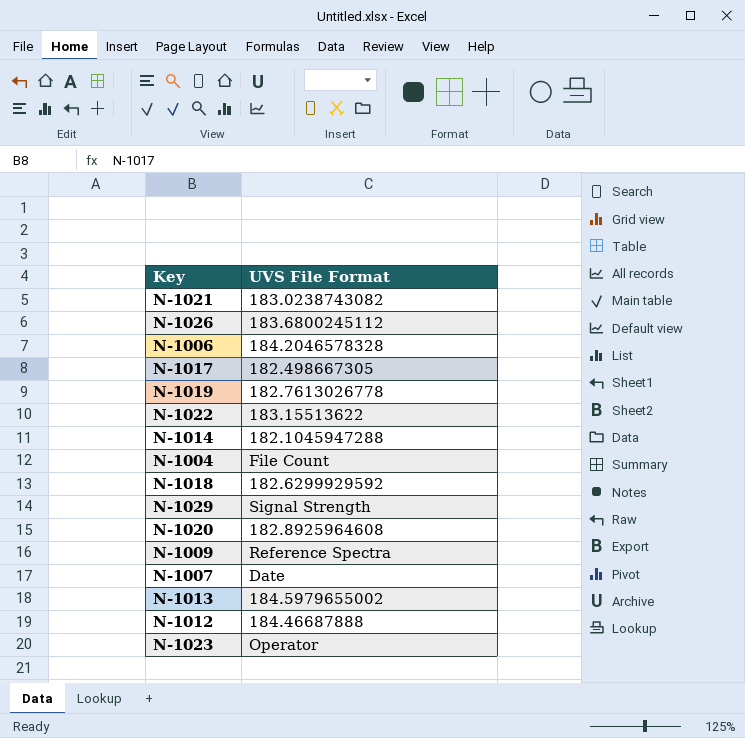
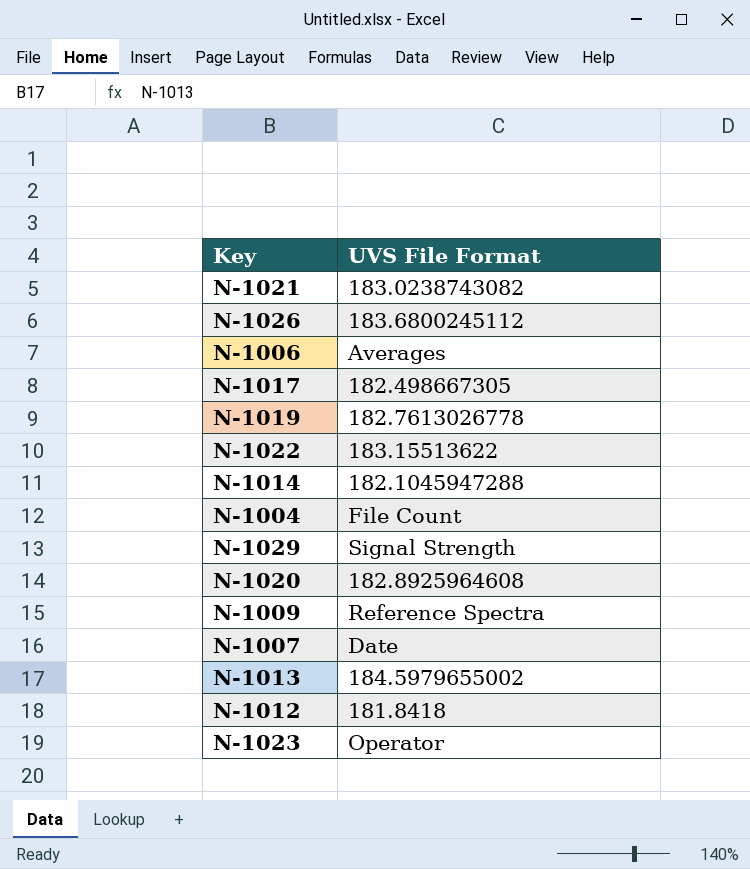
row N-1018: 182.6299929592 -> none
N-1006 | UVS File Format: 184.2046578328 -> Averages
N-1012 | UVS File Format: 184.46687888 -> 181.8418

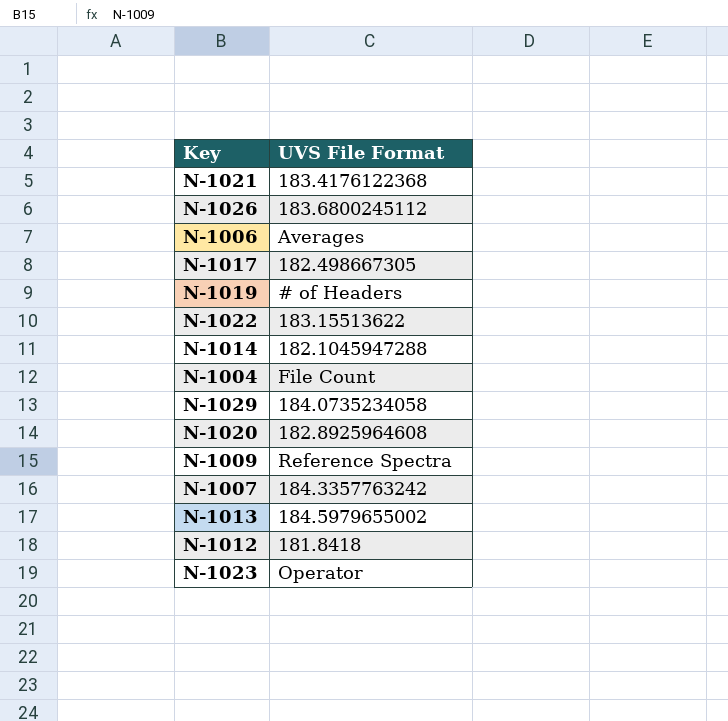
N-1021 | UVS File Format: 183.0238743082 -> 183.4176122368
N-1019 | UVS File Format: 182.7613026778 -> # of Headers
N-1029 | UVS File Format: Signal Strength -> 184.0735234058
N-1007 | UVS File Format: Date -> 184.3357763242

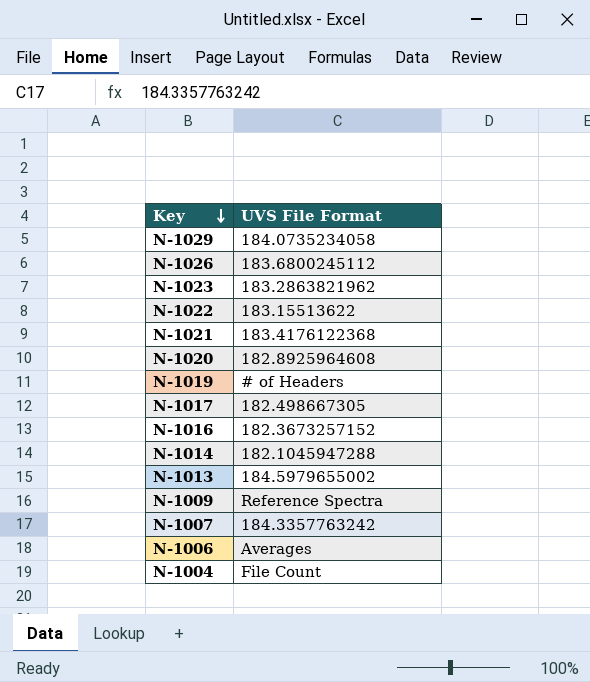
row order: none -> Key descending
row N-1012: 181.8418 -> none
N-1023 | UVS File Format: Operator -> 183.2863821962
row N-1016: none -> 182.3673257152

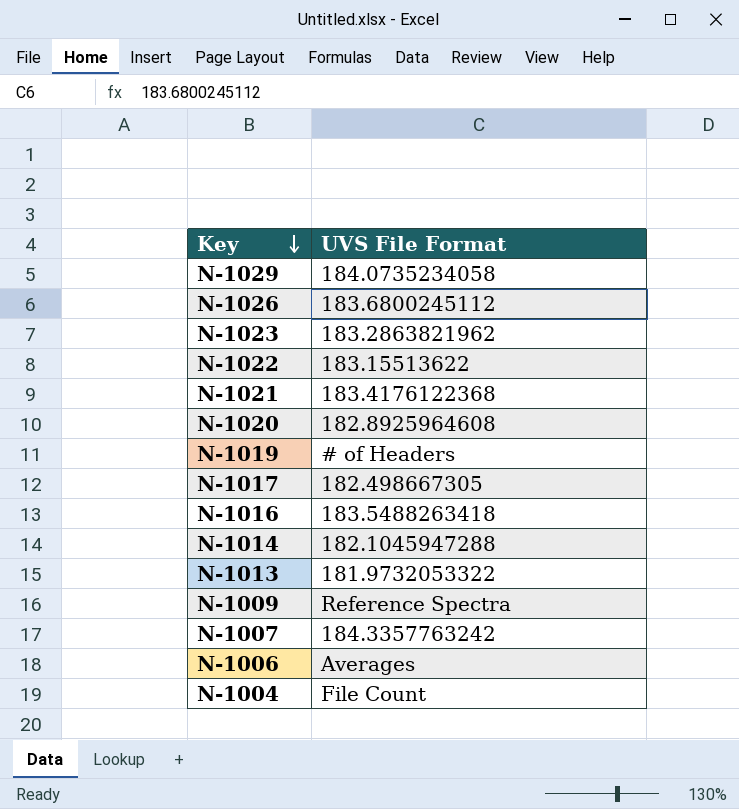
N-1016 | UVS File Format: 182.3673257152 -> 183.5488263418
N-1013 | UVS File Format: 184.5979655002 -> 181.9732053322

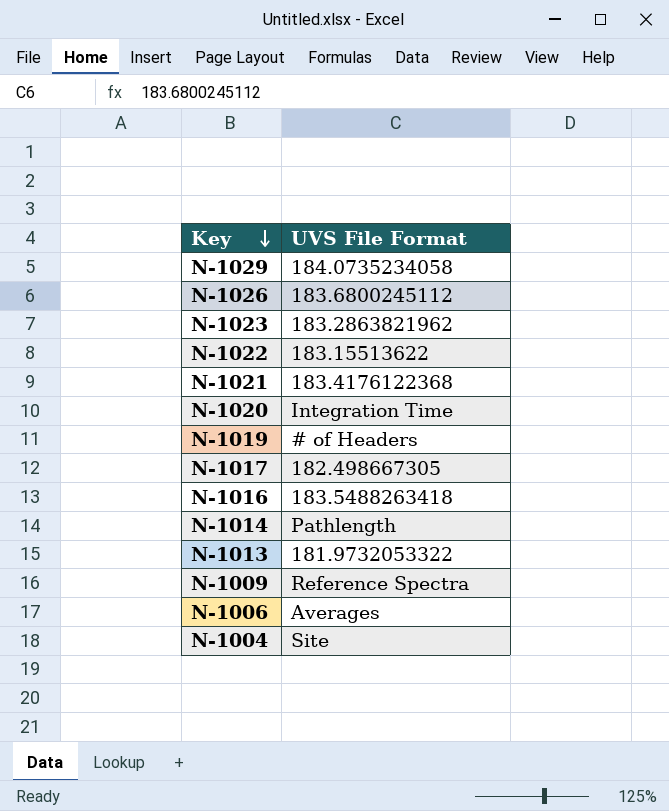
row N-1007: 184.3357763242 -> none
N-1020 | UVS File Format: 182.8925964608 -> Integration Time
N-1014 | UVS File Format: 182.1045947288 -> Pathlength
N-1004 | UVS File Format: File Count -> Site

